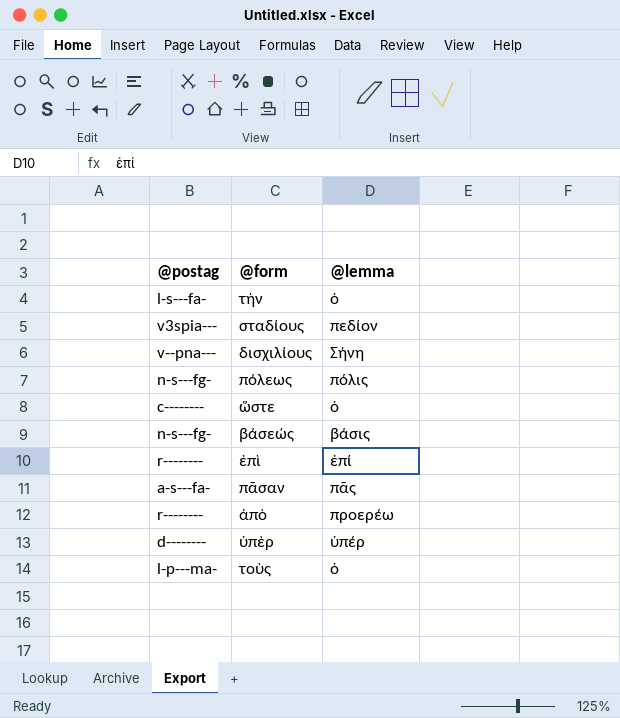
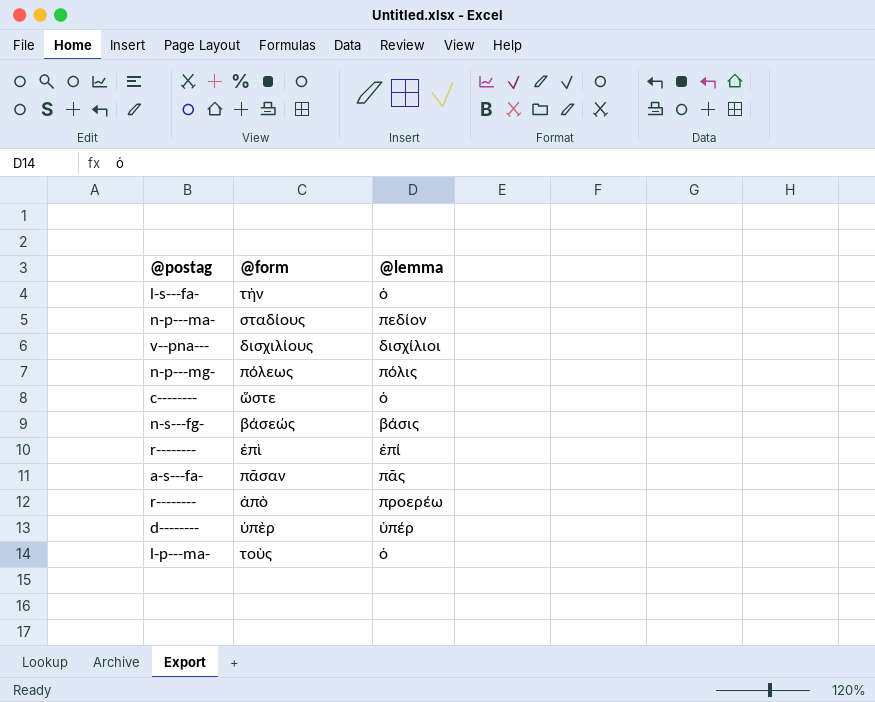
σταδίους | @postag: v3spia--- -> n-p---ma-
δισχιλίους | @lemma: Σήνη -> δισχίλιοι
πόλεως | @postag: n-s---fg- -> n-p---mg-

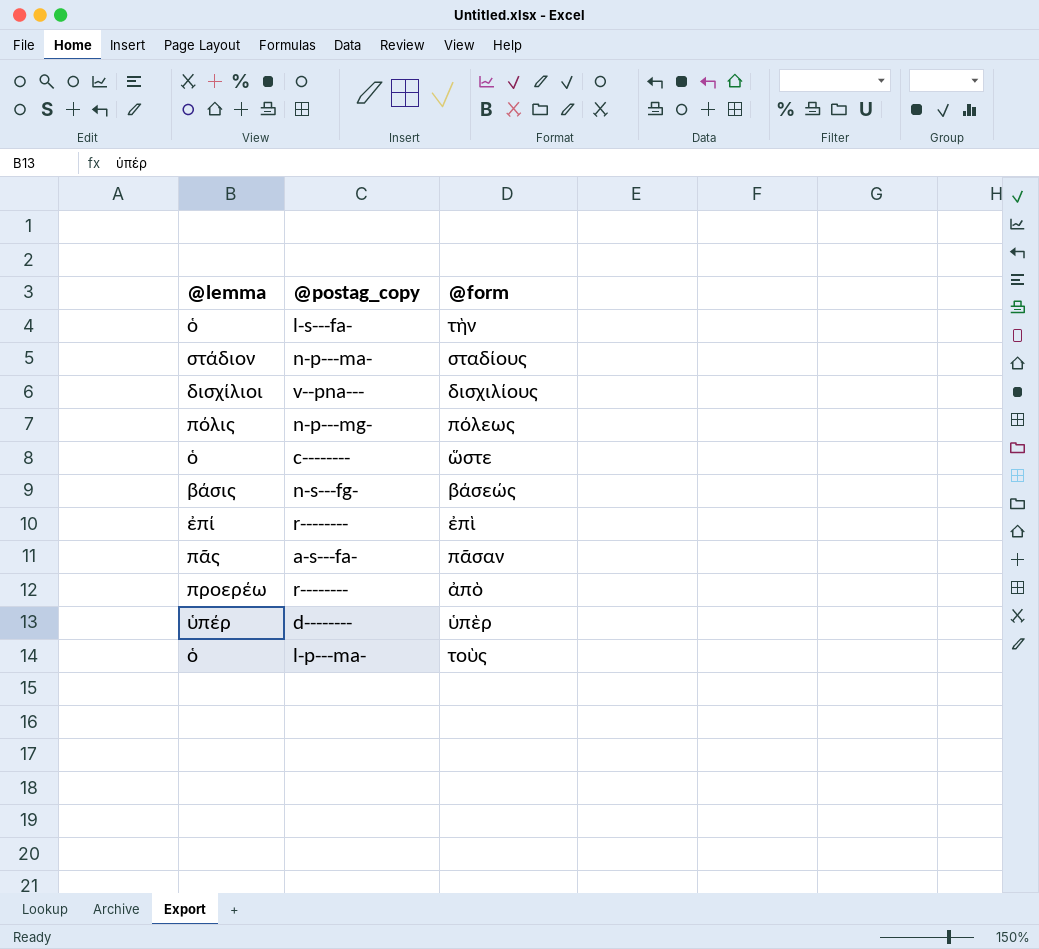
column @lemma | position: 3 -> 1
column name: @postag -> @postag_copy
σταδίους | @lemma: πεδίον -> στάδιον

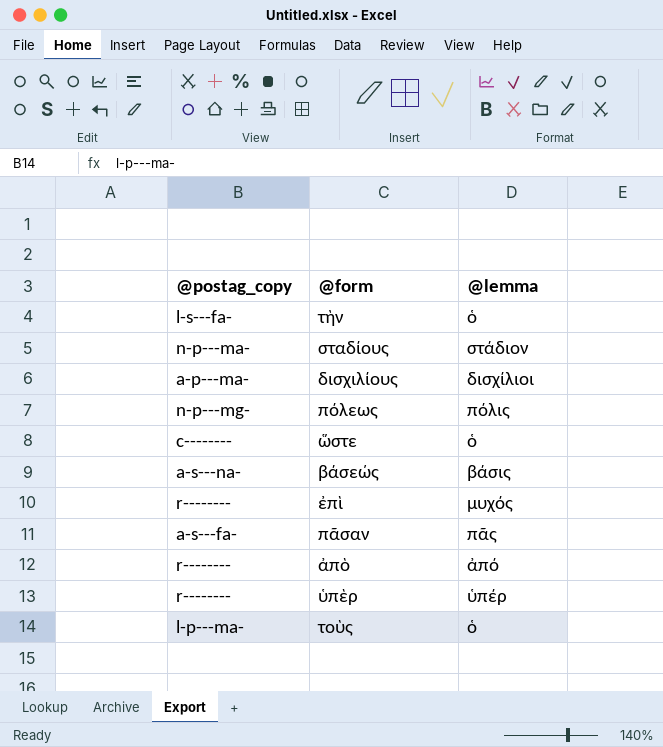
column @lemma | position: 1 -> 3
δισχιλίους | @postag_copy: v--pna--- -> a-p---ma-
βάσεώς | @postag_copy: n-s---fg- -> a-s---na-
ἐπὶ | @lemma: ἐπί -> μυχός
ἀπὸ | @lemma: προερέω -> ἀπό
ὑπὲρ | @postag_copy: d-------- -> r--------

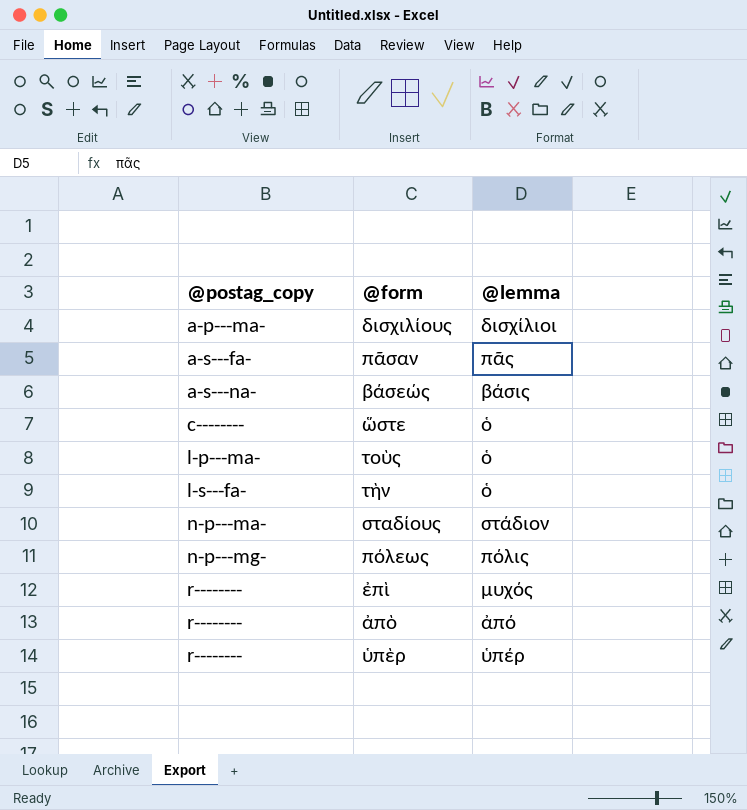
row order: none -> @postag_copy ascending

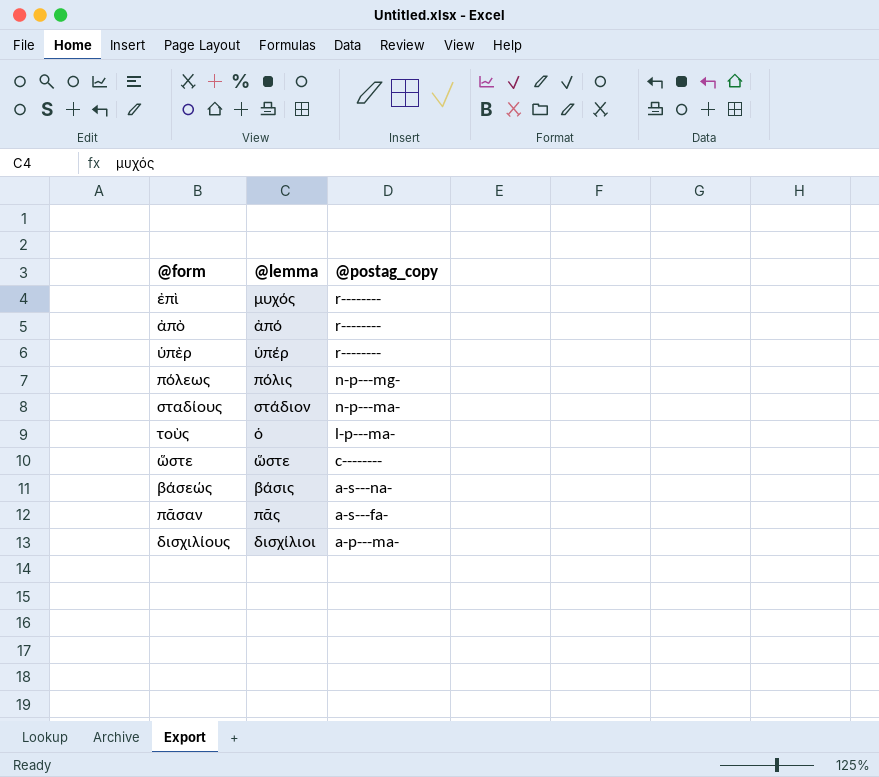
row order: @postag_copy ascending -> @postag_copy descending
column @postag_copy | position: 1 -> 3
row τὴν: l-s---fa- | ὁ -> none
ὥστε | @lemma: ὁ -> ὥστε

